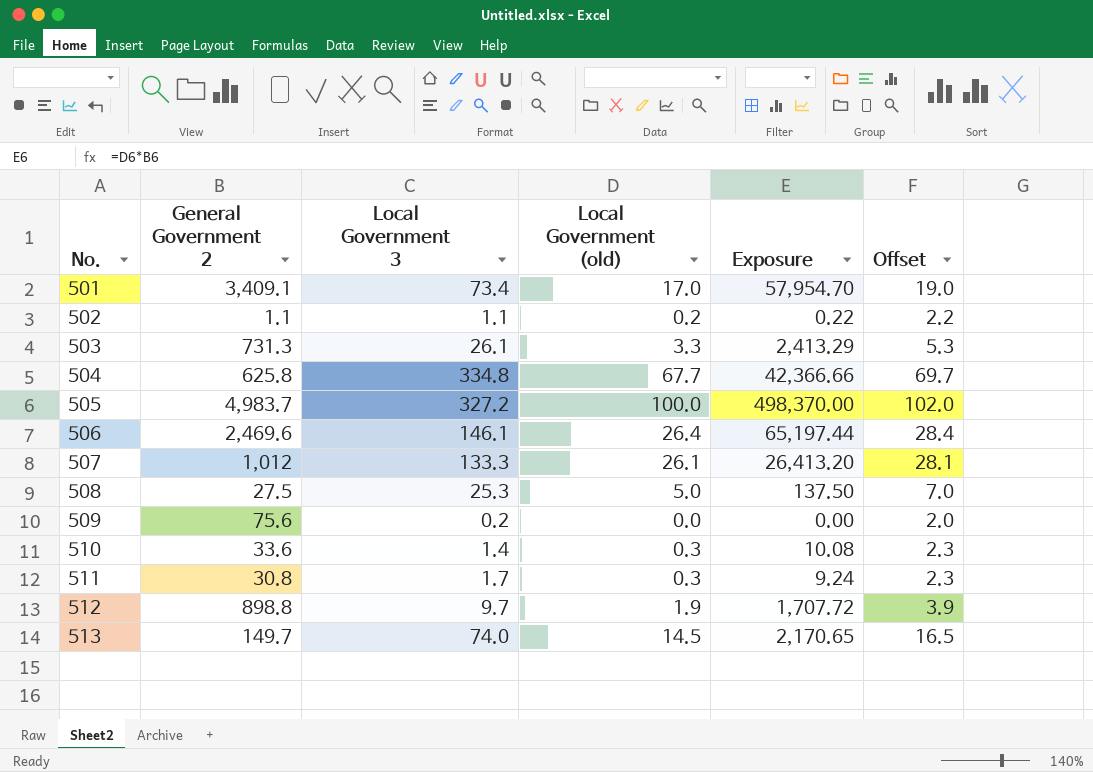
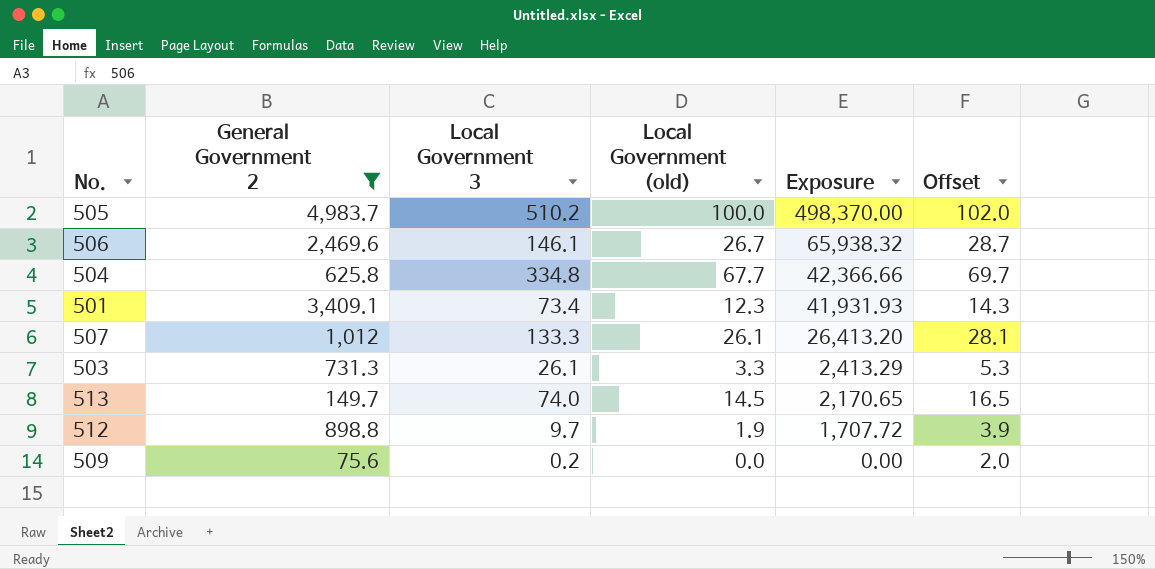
filter: none -> General Government 2 >= 75.6
row order: No. ascending -> Exposure descending
505 | Local Government 3: 327.2 -> 510.2
506 | Local Government (old): 26.4 -> 26.7
506 | Exposure: 65,197.44 -> 65,938.32
506 | Offset: 28.4 -> 28.7
501 | Local Government (old): 17.0 -> 12.3
501 | Exposure: 57,954.70 -> 41,931.93
501 | Offset: 19.0 -> 14.3

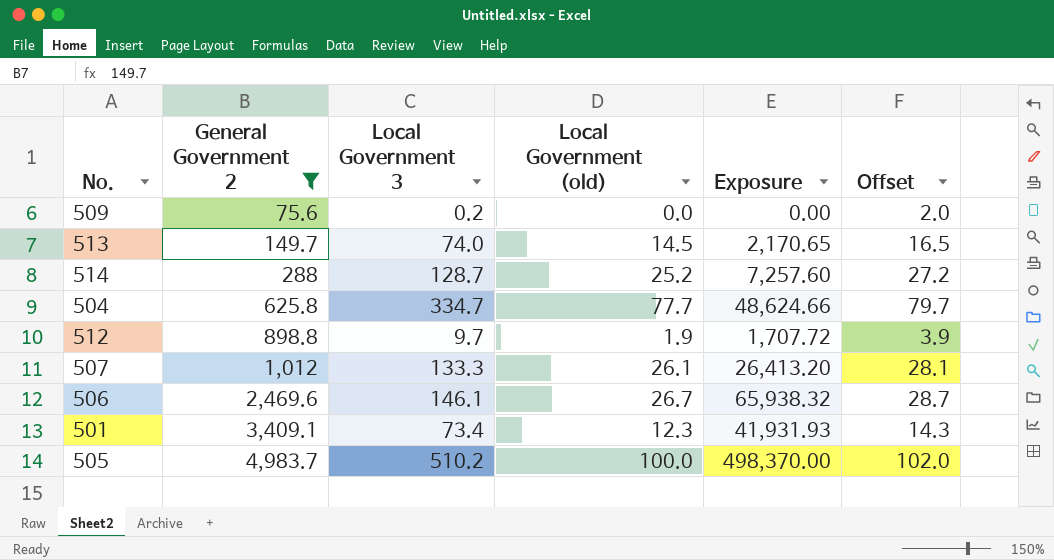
row order: Exposure descending -> General Government 2 ascending
row 503: 731.3 | 26.1 | 3.3 | 2,413.29 | 5.3 -> none
row 514: none -> 288 | 128.7 | 25.2 | 7,257.60 | 27.2
504 | Local Government 3: 334.8 -> 334.7
504 | Local Government (old): 67.7 -> 77.7
504 | Exposure: 42,366.66 -> 48,624.66
504 | Offset: 69.7 -> 79.7

